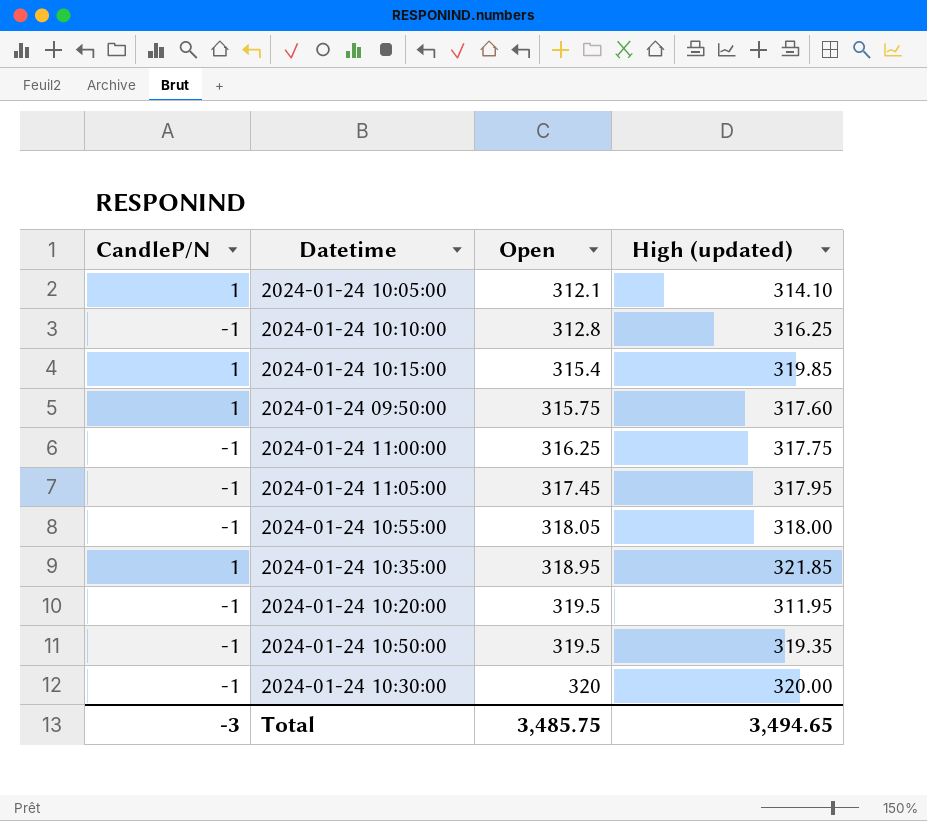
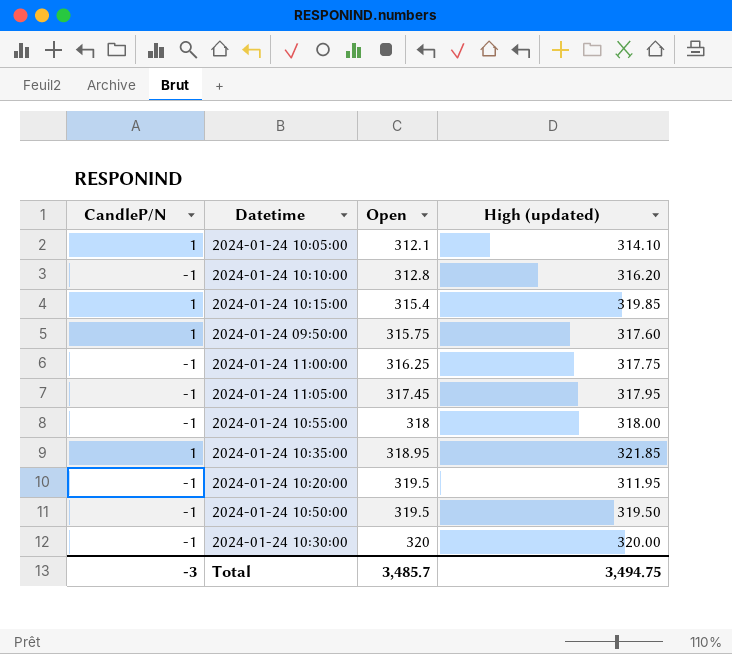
2024-01-24 10:10:00 | High (updated): 316.25 -> 316.20
2024-01-24 10:55:00 | Open: 318.05 -> 318
2024-01-24 10:50:00 | High (updated): 319.35 -> 319.50
Total | Open: 3,485.75 -> 3,485.7
Total | High (updated): 3,494.65 -> 3,494.75

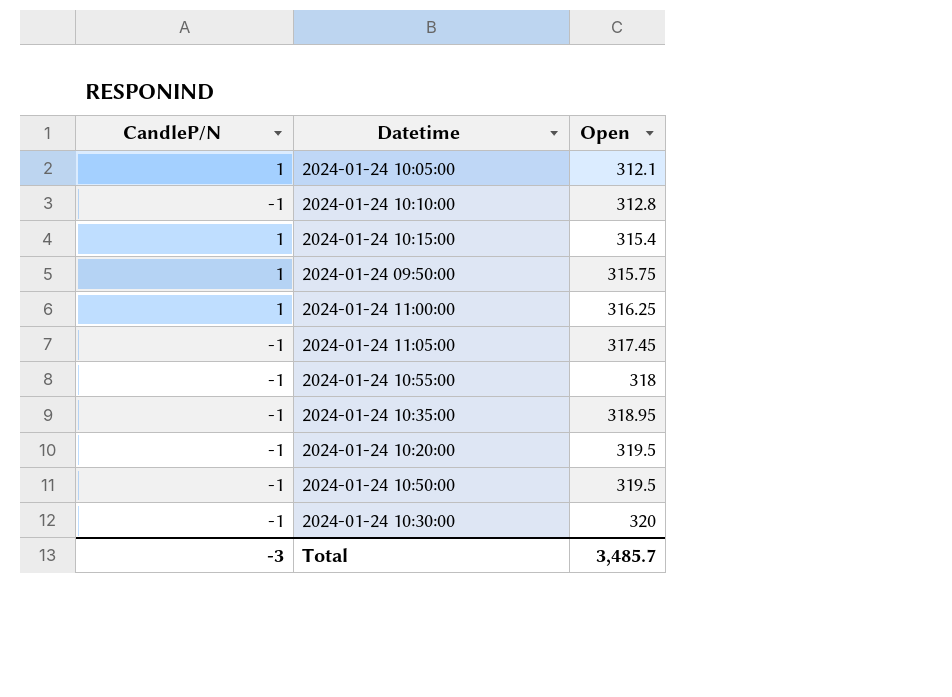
column High (updated) | position: 4 -> none
2024-01-24 11:00:00 | CandleP/N: -1 -> 1
2024-01-24 10:35:00 | CandleP/N: 1 -> -1

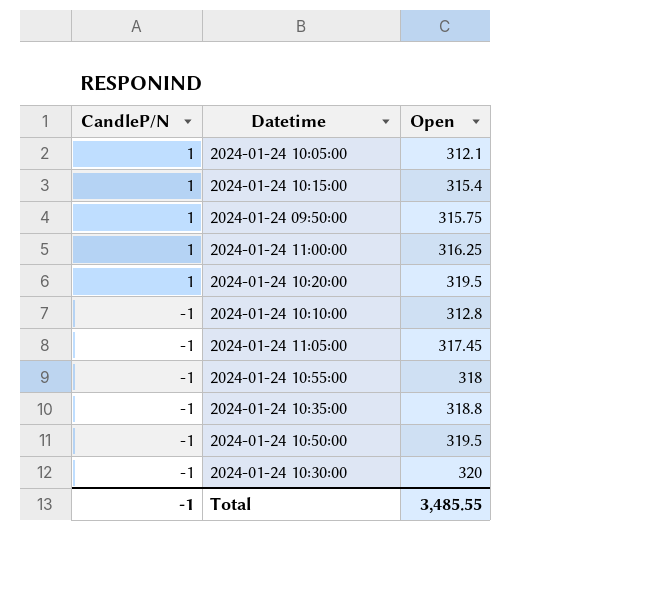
row order: Open ascending -> CandleP/N descending
2024-01-24 10:20:00 | CandleP/N: -1 -> 1
2024-01-24 10:35:00 | Open: 318.95 -> 318.8
Total | CandleP/N: -3 -> -1
Total | Open: 3,485.7 -> 3,485.55

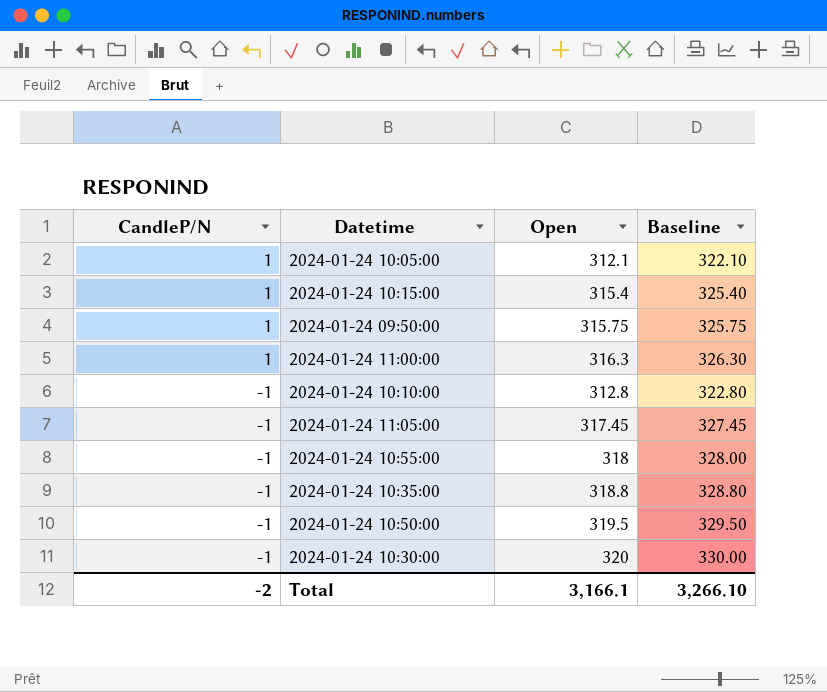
column Baseline | formula: none -> [Open] + 10
row 2024-01-24 10:20:00: 1 | 319.5 -> none
2024-01-24 11:00:00 | Open: 316.25 -> 316.3
Total | CandleP/N: -1 -> -2
Total | Open: 3,485.55 -> 3,166.1

